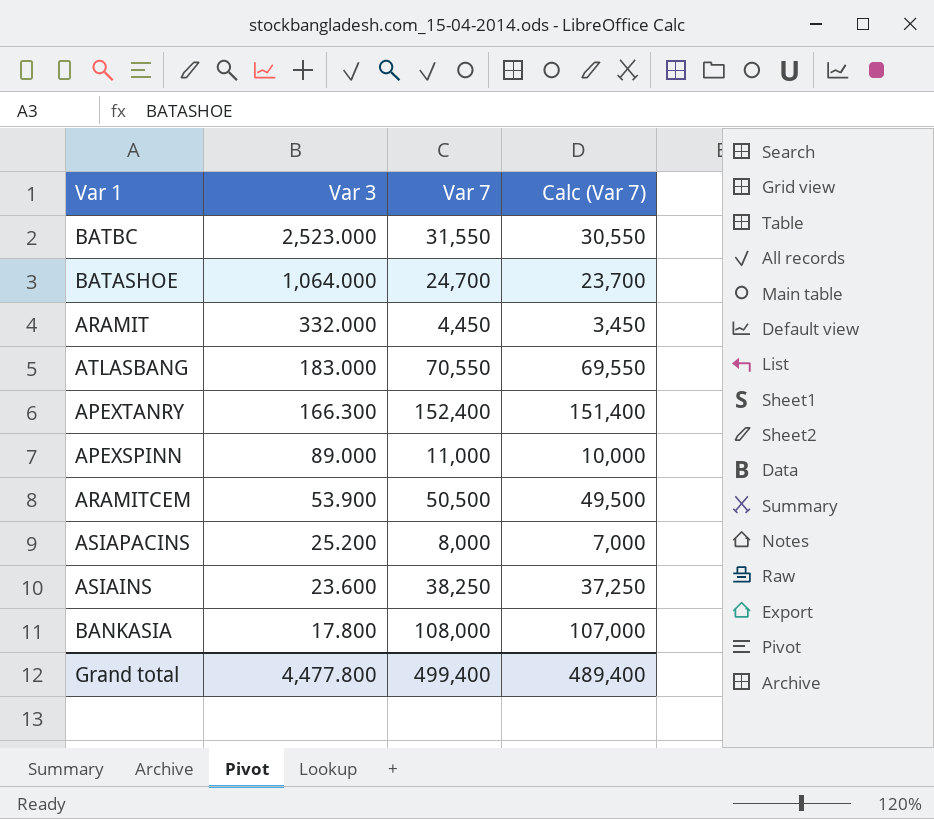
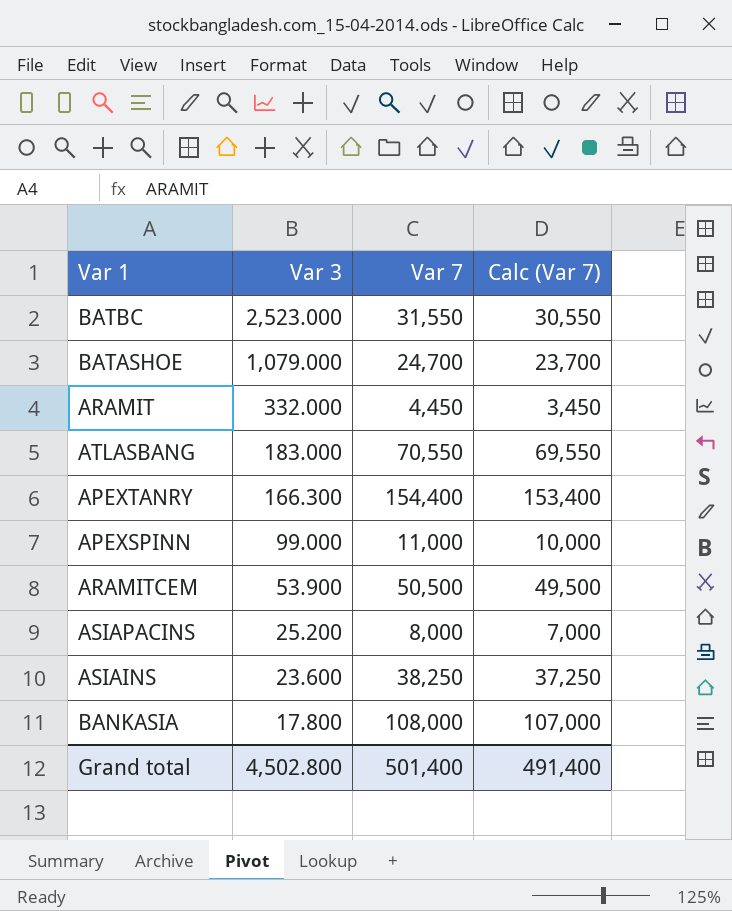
BATASHOE | Var 3: 1,064.000 -> 1,079.000
APEXTANRY | Var 7: 152,400 -> 154,400
APEXTANRY | Calc (Var 7): 151,400 -> 153,400
APEXSPINN | Var 3: 89.000 -> 99.000
Grand total | Var 3: 4,477.800 -> 4,502.800
Grand total | Var 7: 499,400 -> 501,400
Grand total | Calc (Var 7): 489,400 -> 491,400

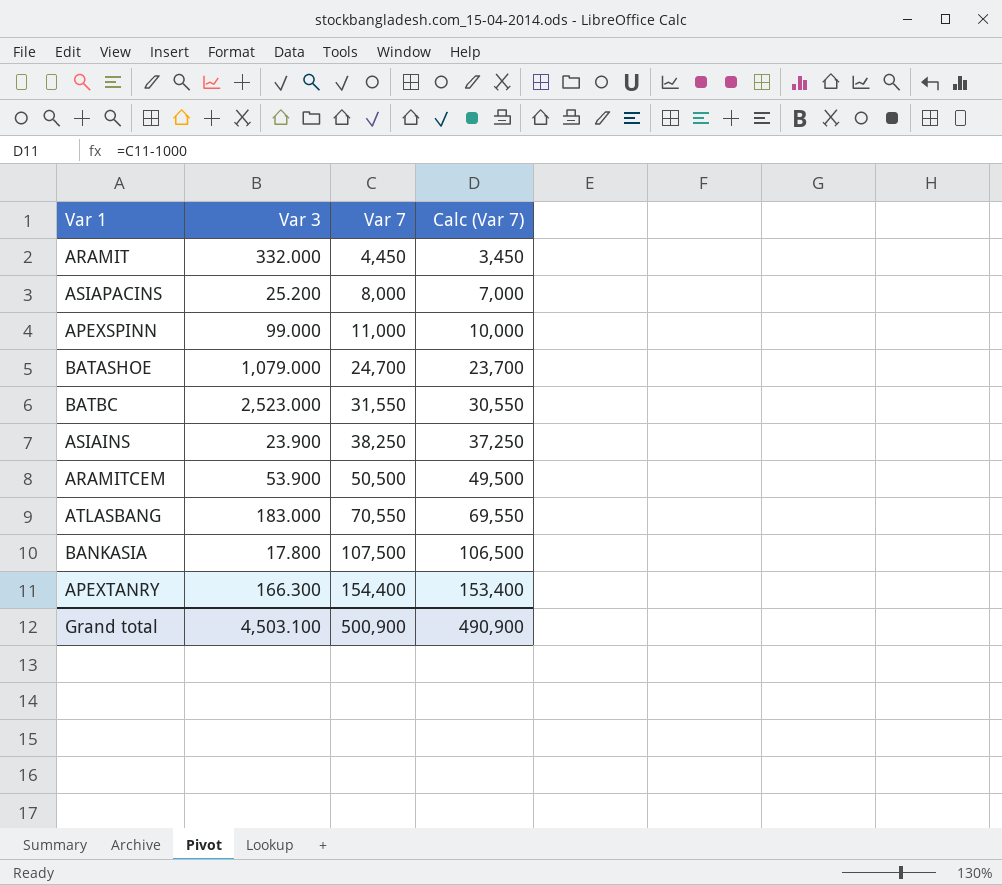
row order: Var 3 descending -> Var 7 ascending
ASIAINS | Var 3: 23.600 -> 23.900
BANKASIA | Var 7: 108,000 -> 107,500
BANKASIA | Calc (Var 7): 107,000 -> 106,500
Grand total | Var 3: 4,502.800 -> 4,503.100
Grand total | Var 7: 501,400 -> 500,900
Grand total | Calc (Var 7): 491,400 -> 490,900

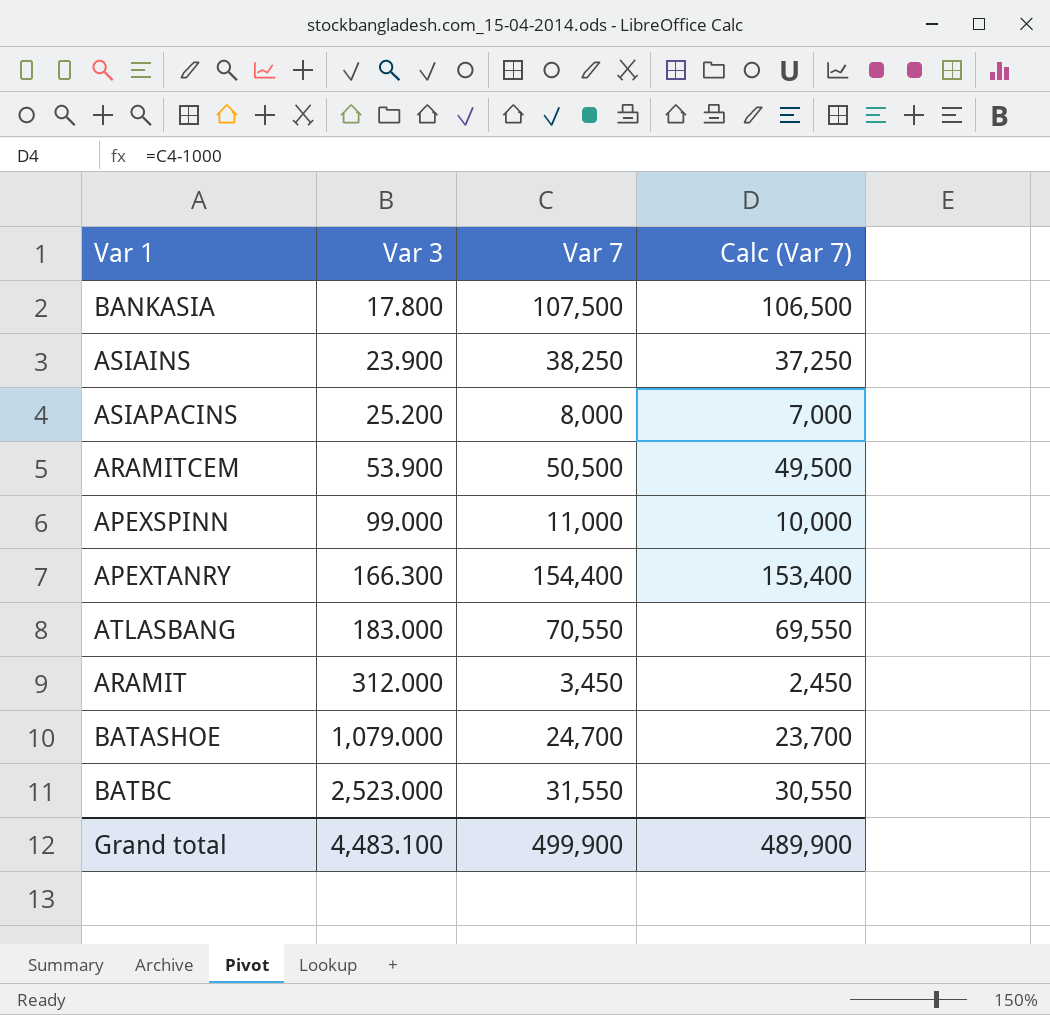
row order: Var 7 ascending -> Var 3 ascending
ARAMIT | Var 3: 332.000 -> 312.000
ARAMIT | Var 7: 4,450 -> 3,450
ARAMIT | Calc (Var 7): 3,450 -> 2,450
Grand total | Var 3: 4,503.100 -> 4,483.100
Grand total | Var 7: 500,900 -> 499,900
Grand total | Calc (Var 7): 490,900 -> 489,900

